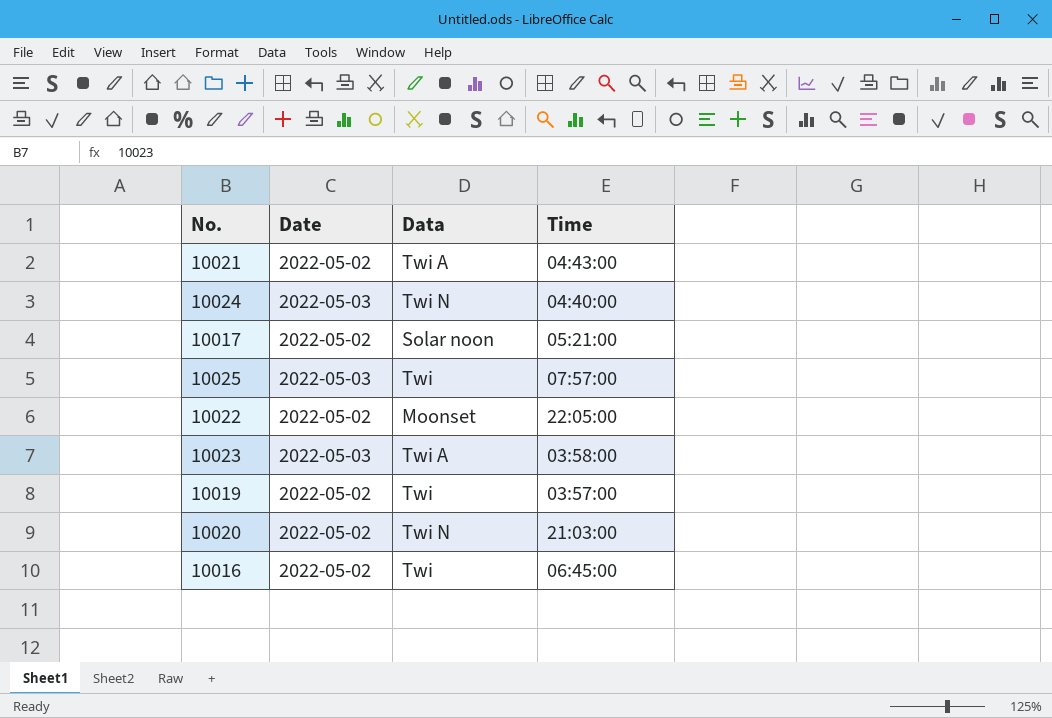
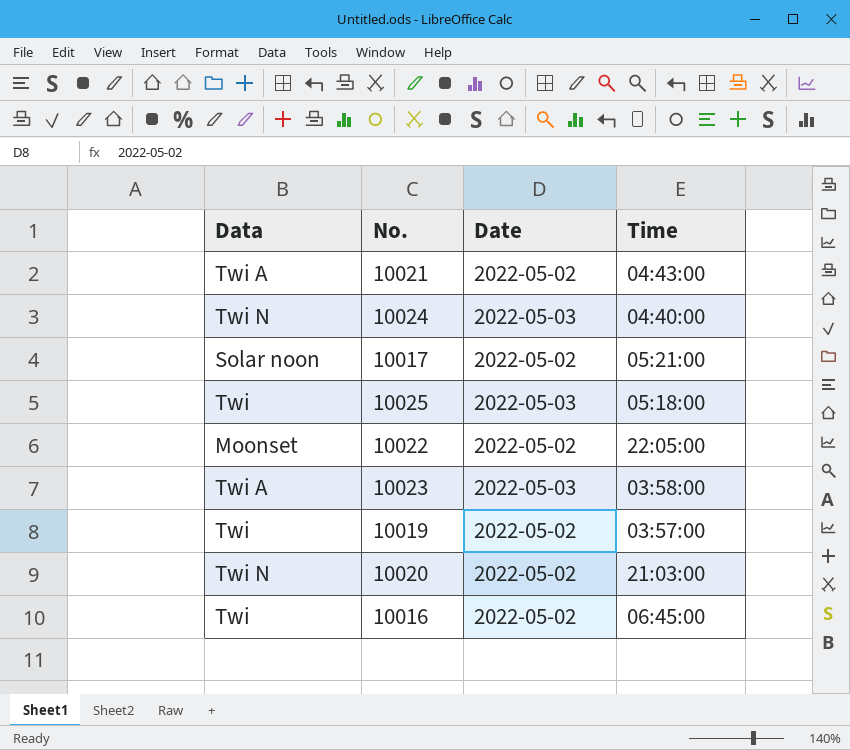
column Data | position: 3 -> 1
10025 | Time: 07:57:00 -> 05:18:00

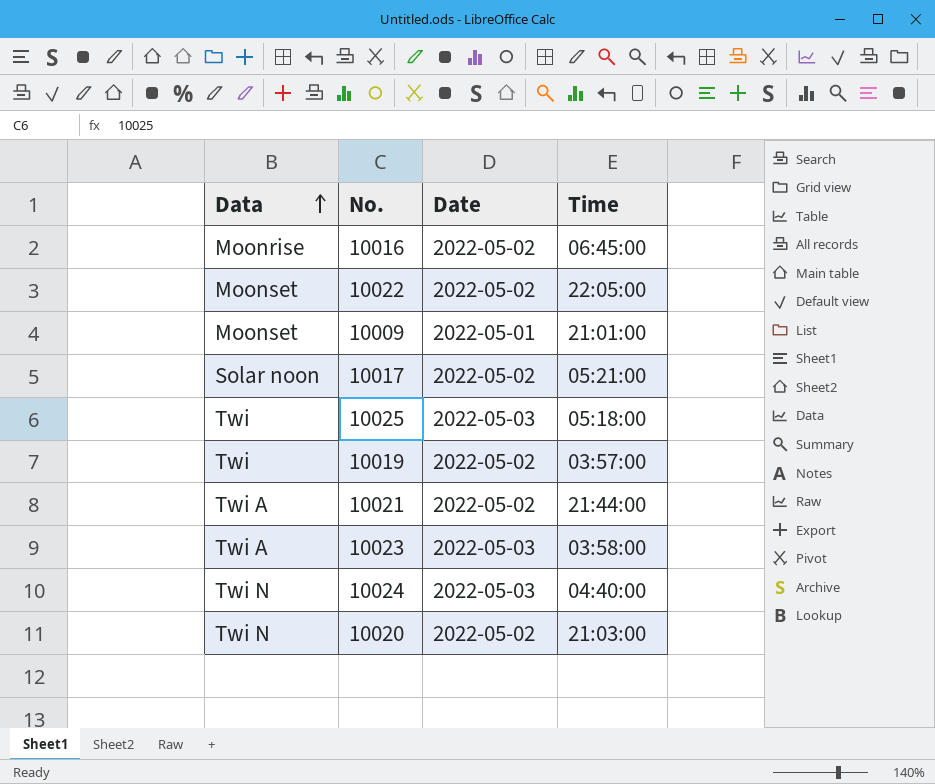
row order: none -> Data ascending
10016 | Data: Twi -> Moonrise
row 10009: none -> Moonset | 2022-05-01 | 21:01:00
10021 | Time: 04:43:00 -> 21:44:00

